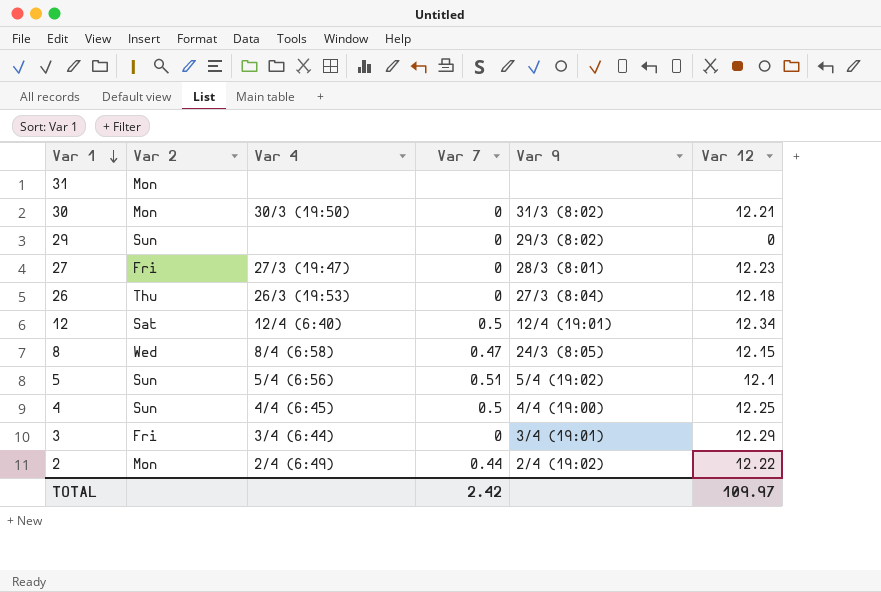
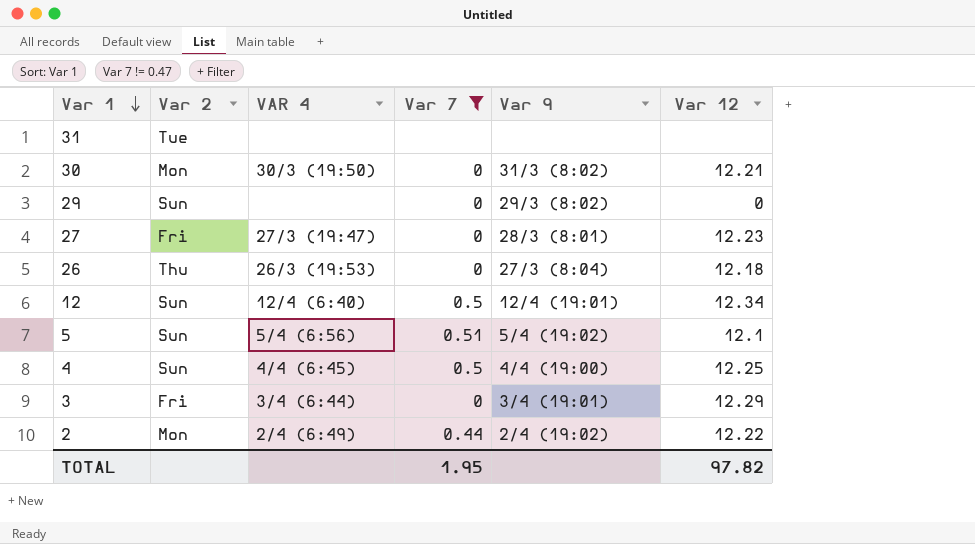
filter: none -> Var 7 != 0.47
column name: Var 4 -> VAR 4
31 | Var 2: Mon -> Tue
12 | Var 2: Sat -> Sun
TOTAL | Var 7: 2.42 -> 1.95
TOTAL | Var 12: 109.97 -> 97.82

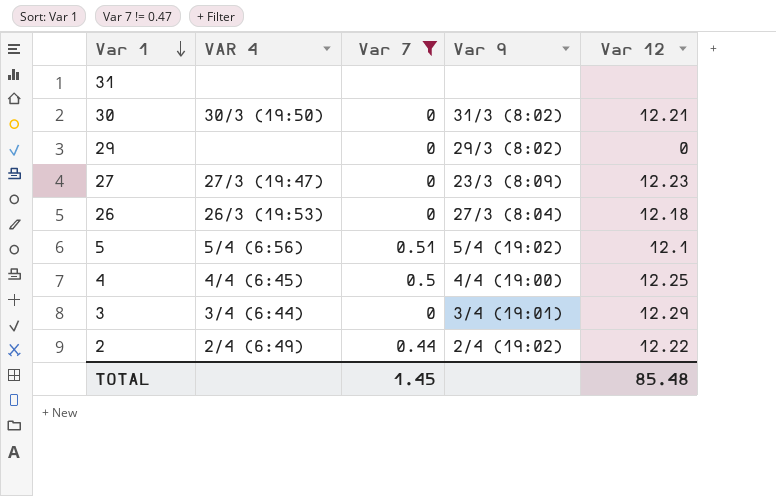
column Var 2 | position: 2 -> none
row 12: Sun | 12/4 (6:40) | 0.5 | 12/4 (19:01) | 12.34 -> none
27 | Var 9: 28/3 (8:01) -> 23/3 (8:09)
TOTAL | Var 7: 1.95 -> 1.45
TOTAL | Var 12: 97.82 -> 85.48

